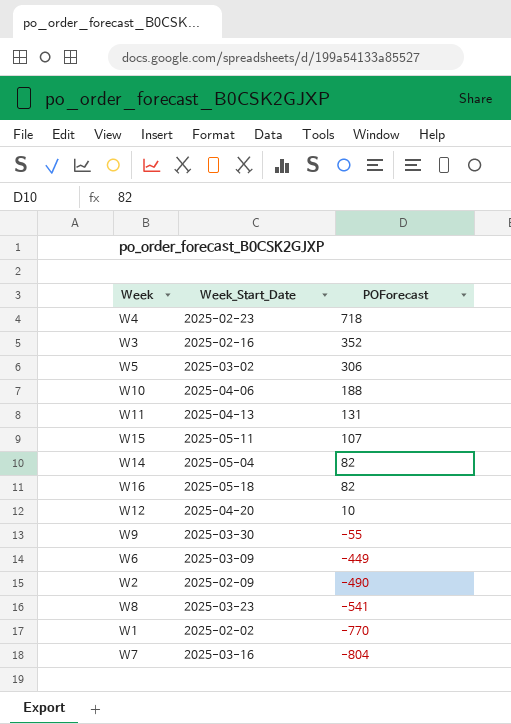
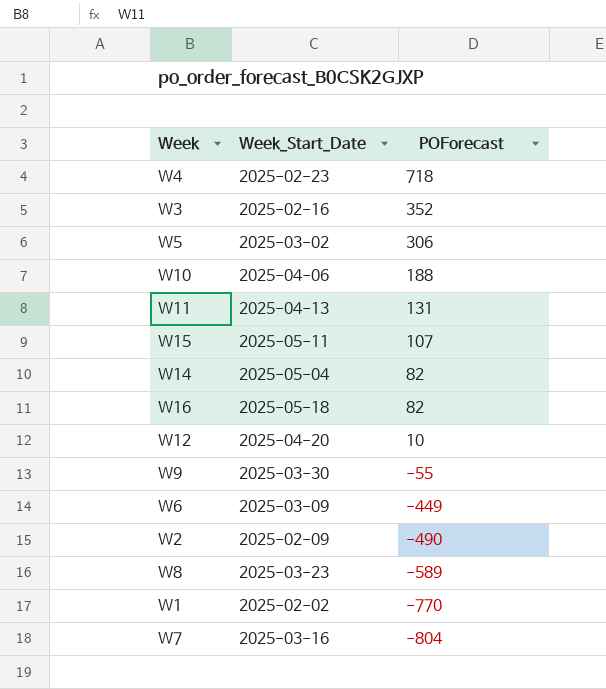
W8 | POForecast: -541 -> -589

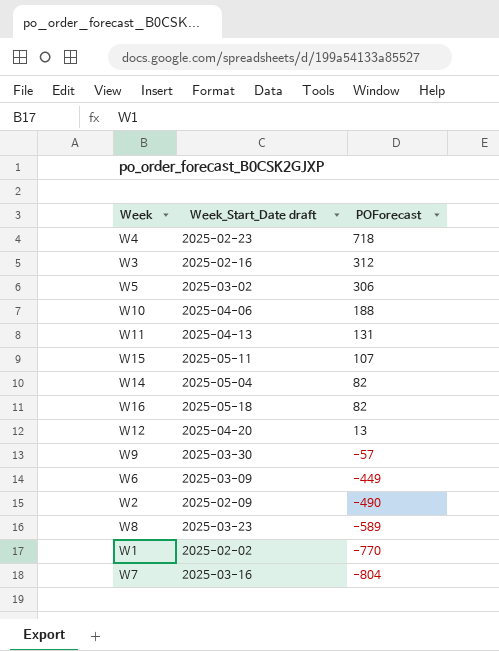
column name: Week_Start_Date -> Week_Start_Date draft
W3 | POForecast: 352 -> 312
W12 | POForecast: 10 -> 13
W9 | POForecast: -55 -> -57

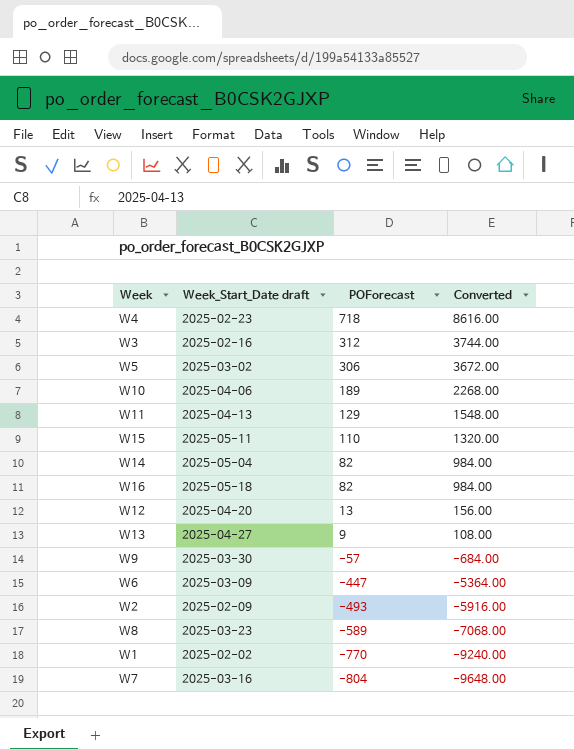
column Converted | formula: none -> [POForecast] * 12
W10 | POForecast: 188 -> 189
W11 | POForecast: 131 -> 129
W15 | POForecast: 107 -> 110
row W13: none -> 2025-04-27 | 9 | 108.00
W6 | POForecast: -449 -> -447
W2 | POForecast: -490 -> -493

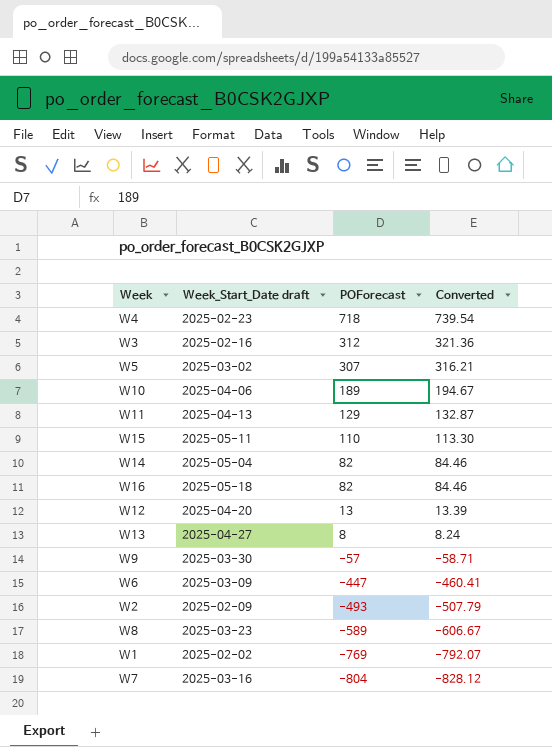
column Converted | formula: [POForecast] * 12 -> [POForecast] * 1.03
W5 | POForecast: 306 -> 307
W13 | POForecast: 9 -> 8
W1 | POForecast: -770 -> -769

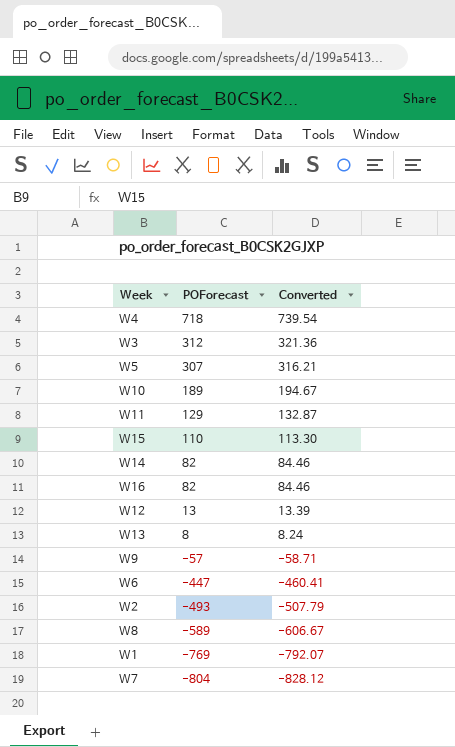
column Week_Start_Date draft | position: 2 -> none

